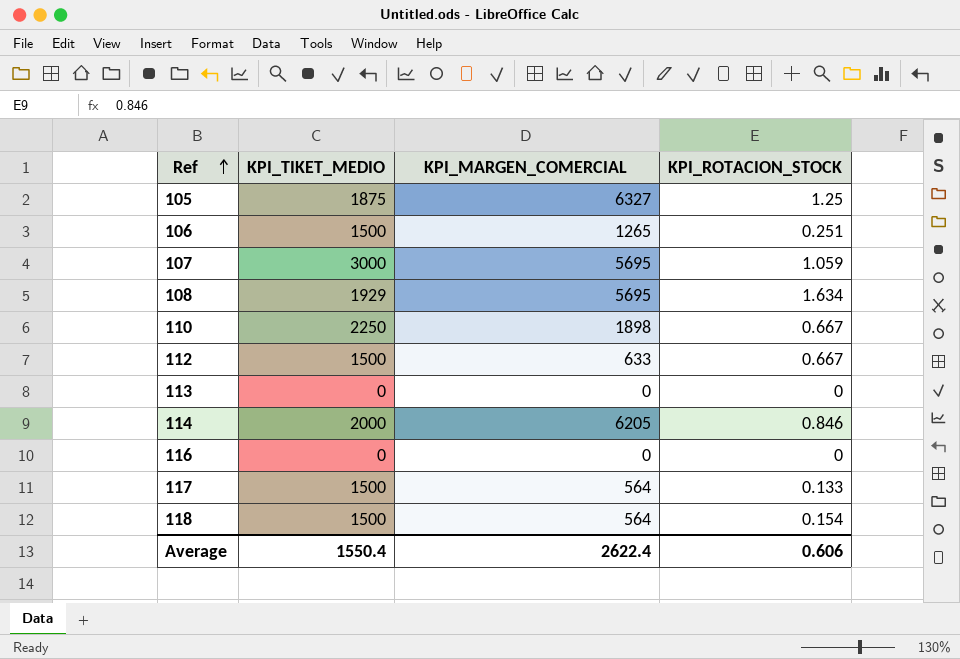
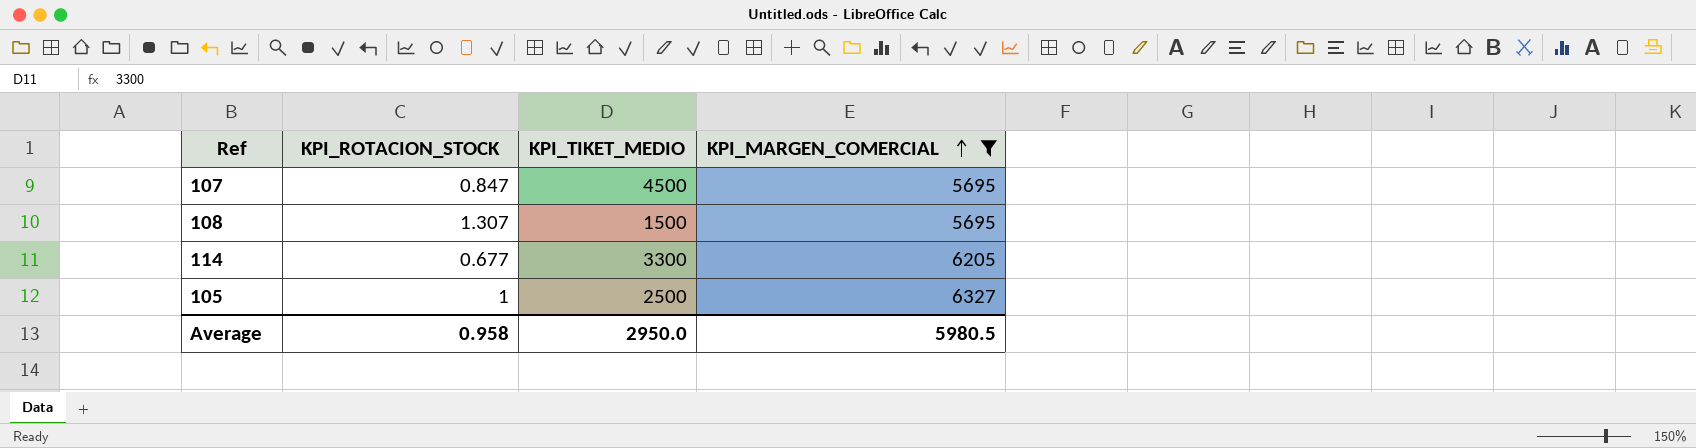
filter: none -> KPI_MARGEN_COMERCIAL >= 5695
row order: Ref ascending -> KPI_MARGEN_COMERCIAL ascending
column KPI_ROTACION_STOCK | position: 4 -> 2
107 | KPI_ROTACION_STOCK: 1.059 -> 0.847
107 | KPI_TIKET_MEDIO: 3000 -> 4500
108 | KPI_ROTACION_STOCK: 1.634 -> 1.307
108 | KPI_TIKET_MEDIO: 1929 -> 1500
114 | KPI_ROTACION_STOCK: 0.846 -> 0.677
114 | KPI_TIKET_MEDIO: 2000 -> 3300
105 | KPI_ROTACION_STOCK: 1.25 -> 1
105 | KPI_TIKET_MEDIO: 1875 -> 2500
Average | KPI_ROTACION_STOCK: 0.606 -> 0.958
Average | KPI_TIKET_MEDIO: 1550.4 -> 2950.0
Average | KPI_MARGEN_COMERCIAL: 2622.4 -> 5980.5

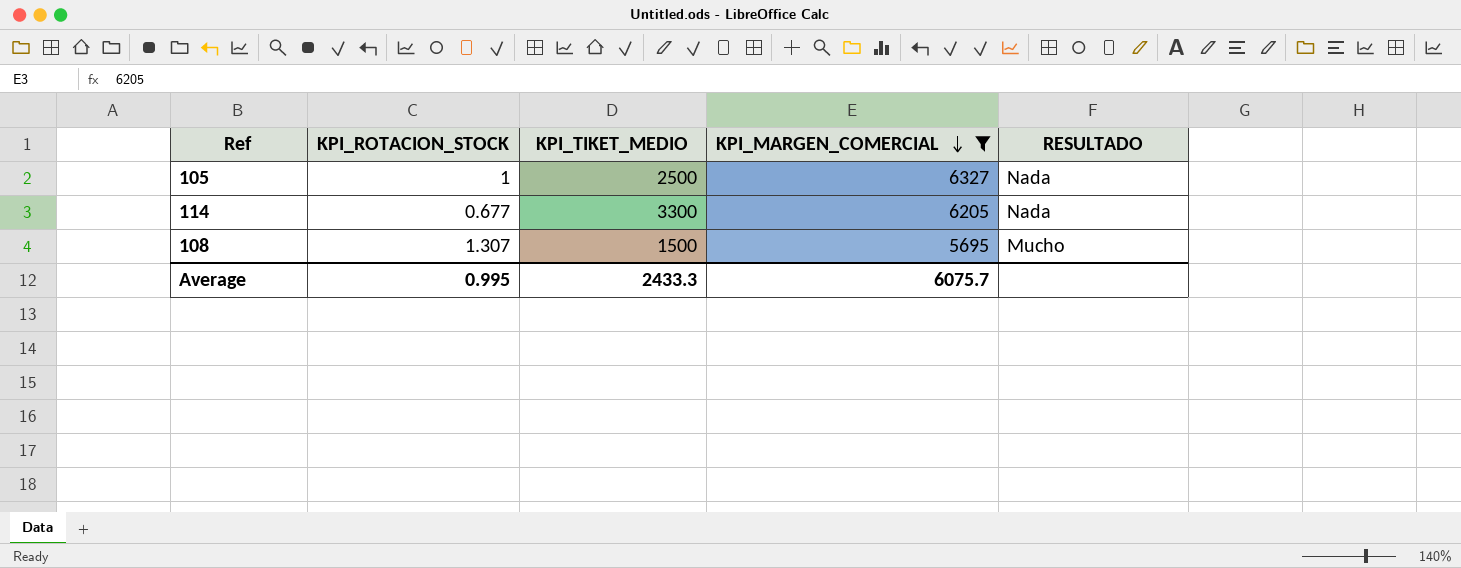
row order: KPI_MARGEN_COMERCIAL ascending -> KPI_MARGEN_COMERCIAL descending
column RESULTADO | position: none -> 5
row 107: 0.847 | 4500 | 5695 -> none
Average | KPI_ROTACION_STOCK: 0.958 -> 0.995
Average | KPI_TIKET_MEDIO: 2950.0 -> 2433.3
Average | KPI_MARGEN_COMERCIAL: 5980.5 -> 6075.7

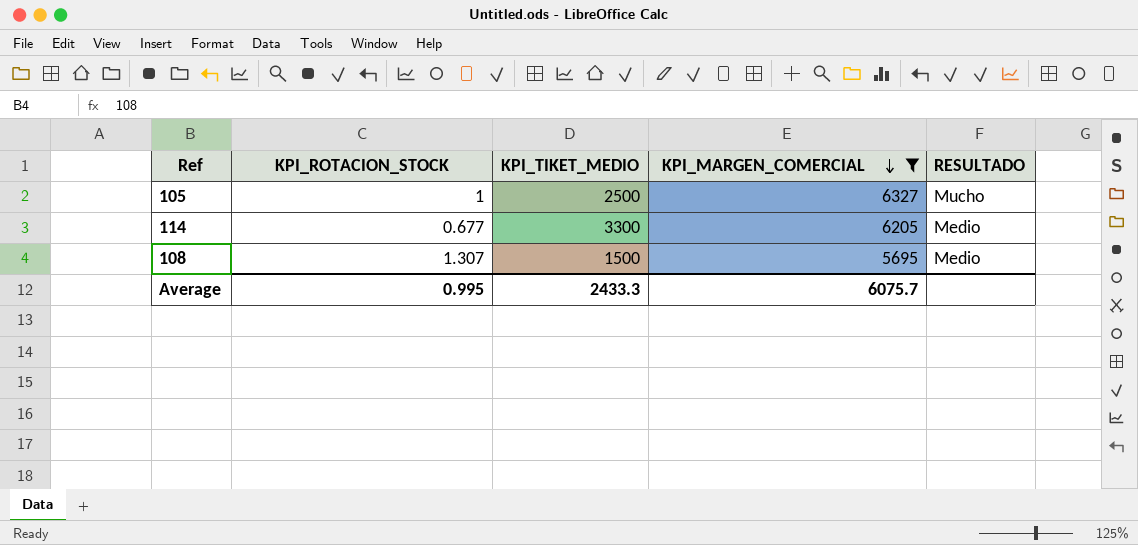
105 | RESULTADO: Nada -> Mucho
114 | RESULTADO: Nada -> Medio
108 | RESULTADO: Mucho -> Medio

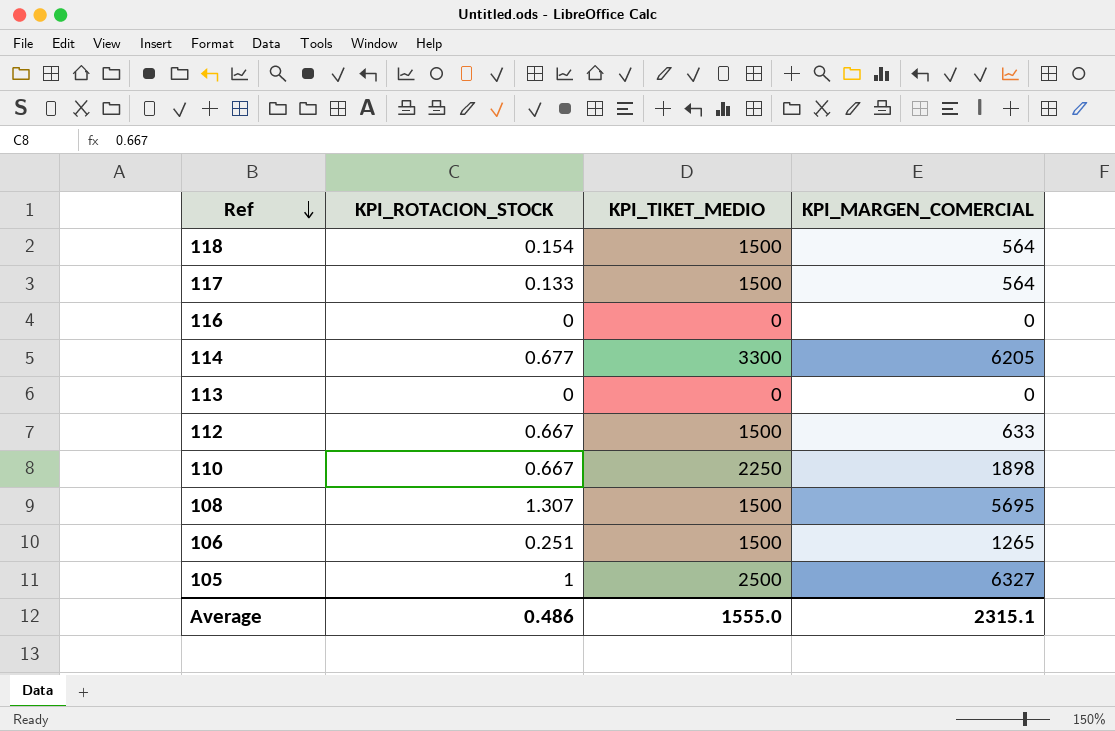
filter: KPI_MARGEN_COMERCIAL >= 5695 -> none
row order: KPI_MARGEN_COMERCIAL descending -> Ref descending
column RESULTADO | position: 5 -> none
Average | KPI_ROTACION_STOCK: 0.995 -> 0.486
Average | KPI_TIKET_MEDIO: 2433.3 -> 1555.0
Average | KPI_MARGEN_COMERCIAL: 6075.7 -> 2315.1

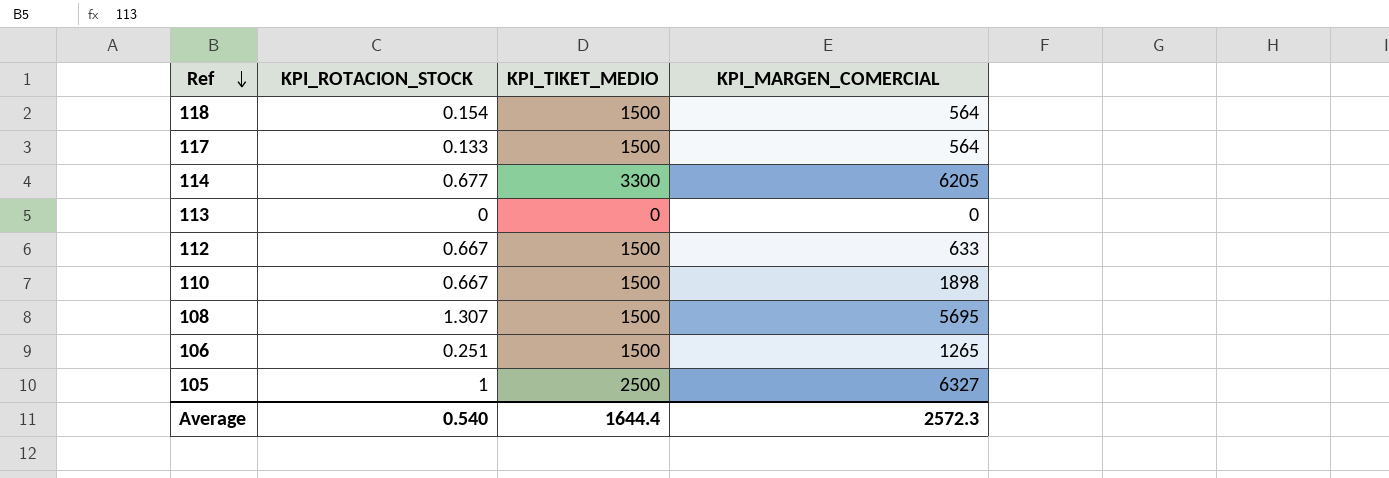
row 116: 0 | 0 | 0 -> none
110 | KPI_TIKET_MEDIO: 2250 -> 1500
Average | KPI_ROTACION_STOCK: 0.486 -> 0.540
Average | KPI_TIKET_MEDIO: 1555.0 -> 1644.4
Average | KPI_MARGEN_COMERCIAL: 2315.1 -> 2572.3

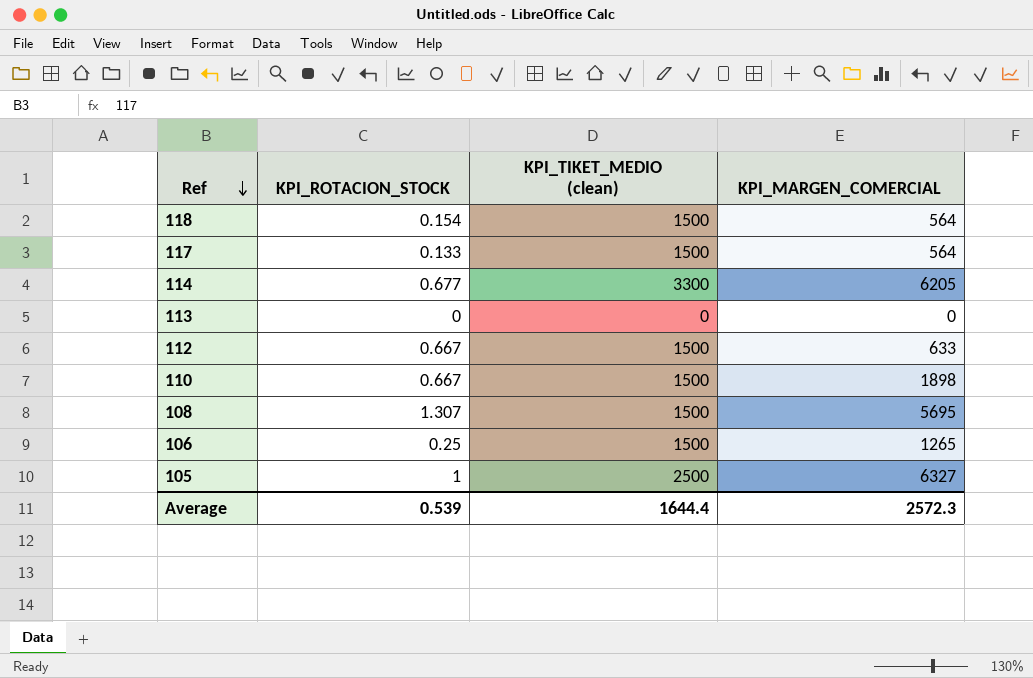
column name: KPI_TIKET_MEDIO -> KPI_TIKET_MEDIO (clean)
106 | KPI_ROTACION_STOCK: 0.251 -> 0.25
Average | KPI_ROTACION_STOCK: 0.540 -> 0.539

